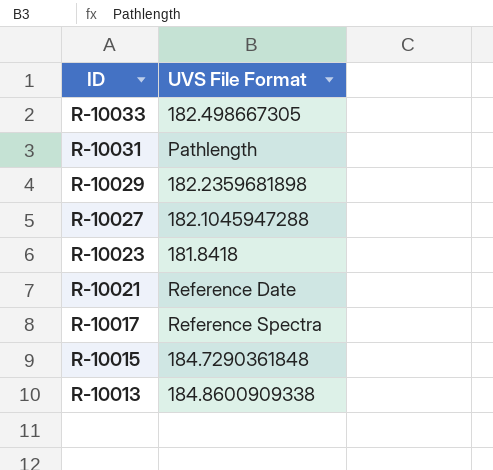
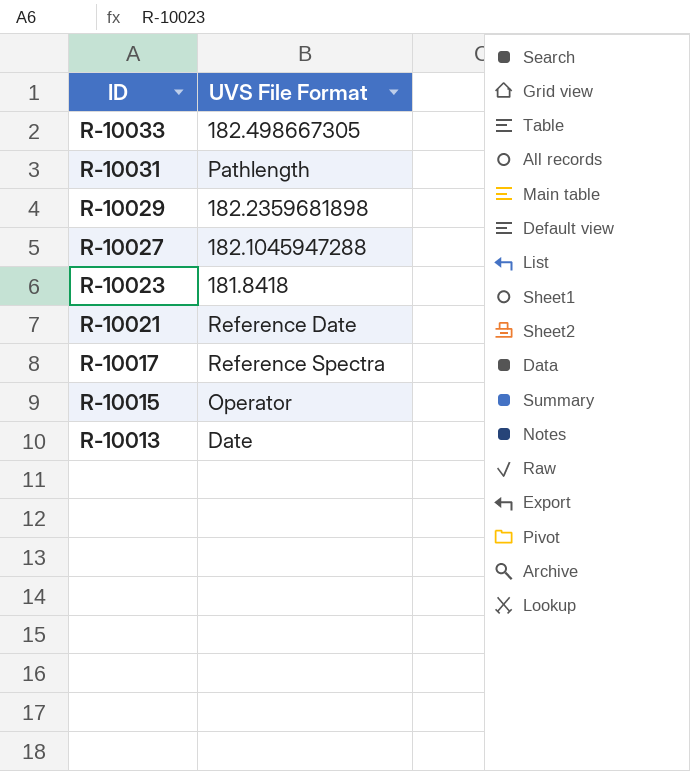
R-10015 | UVS File Format: 184.7290361848 -> Operator
R-10013 | UVS File Format: 184.8600909338 -> Date

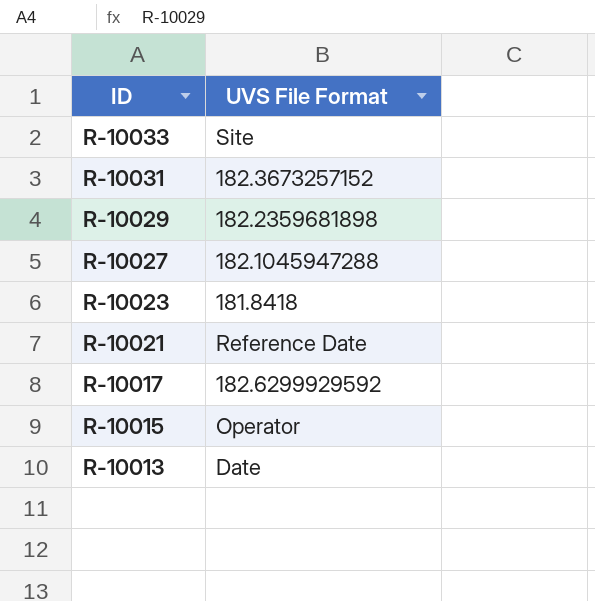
R-10033 | UVS File Format: 182.498667305 -> Site
R-10031 | UVS File Format: Pathlength -> 182.3673257152
R-10017 | UVS File Format: Reference Spectra -> 182.6299929592

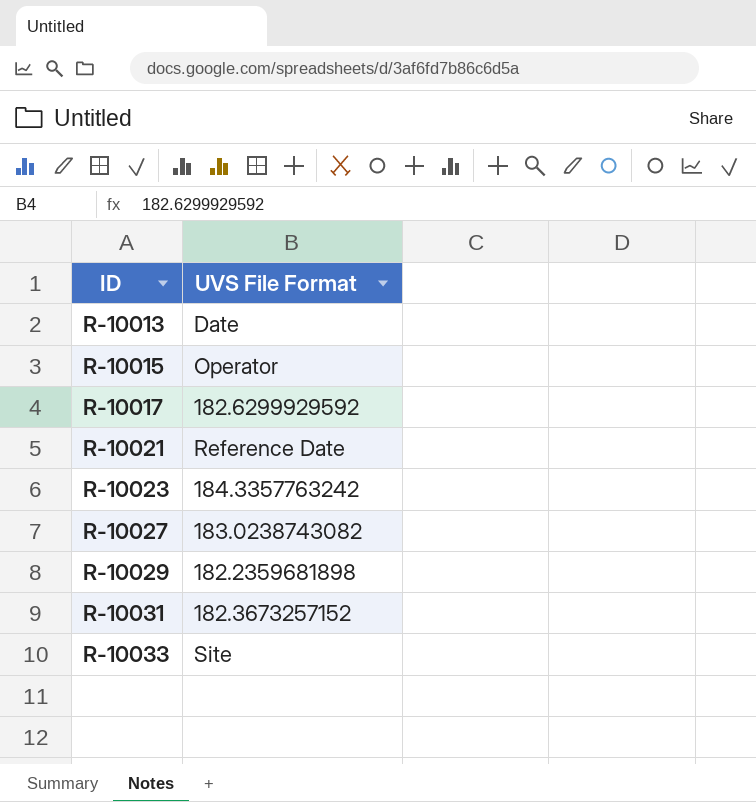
row order: ID descending -> ID ascending
R-10023 | UVS File Format: 181.8418 -> 184.3357763242
R-10027 | UVS File Format: 182.1045947288 -> 183.0238743082

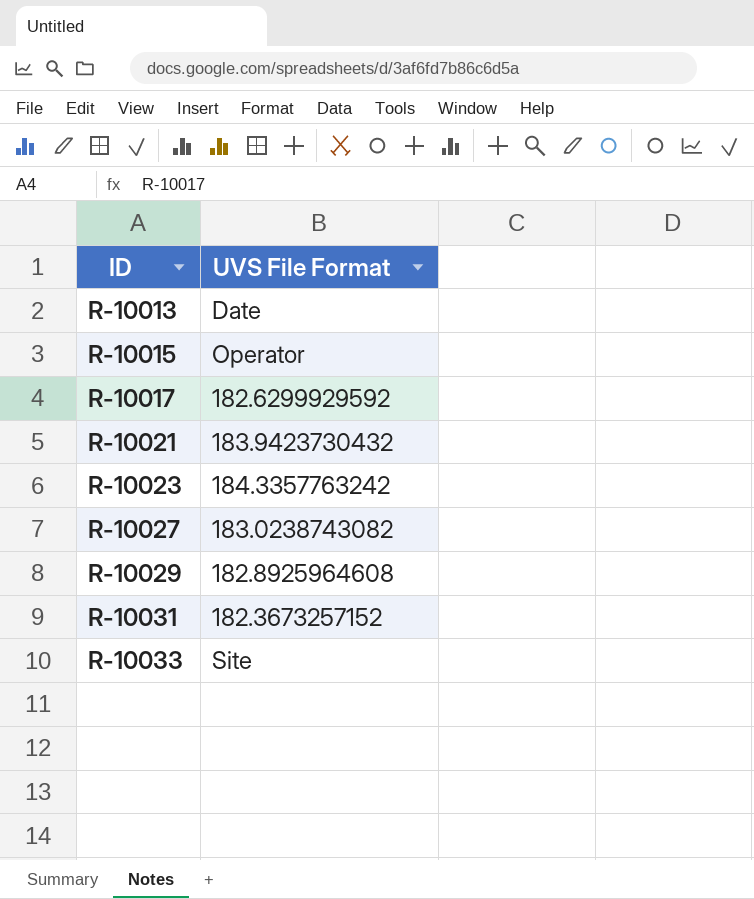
R-10021 | UVS File Format: Reference Date -> 183.9423730432
R-10029 | UVS File Format: 182.2359681898 -> 182.8925964608

